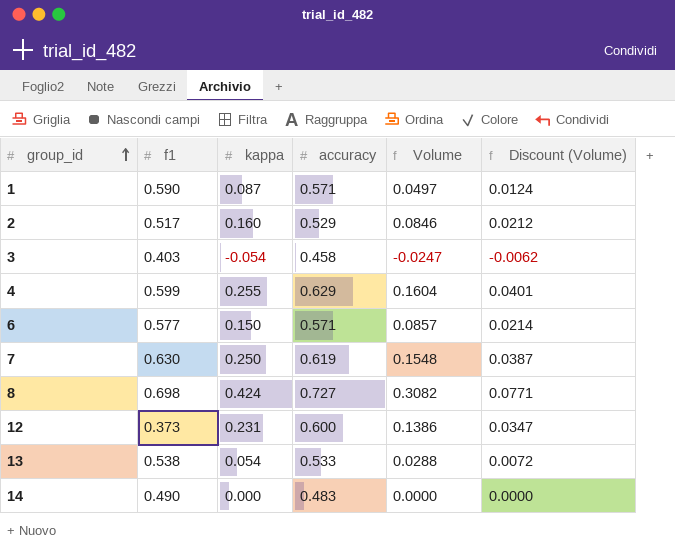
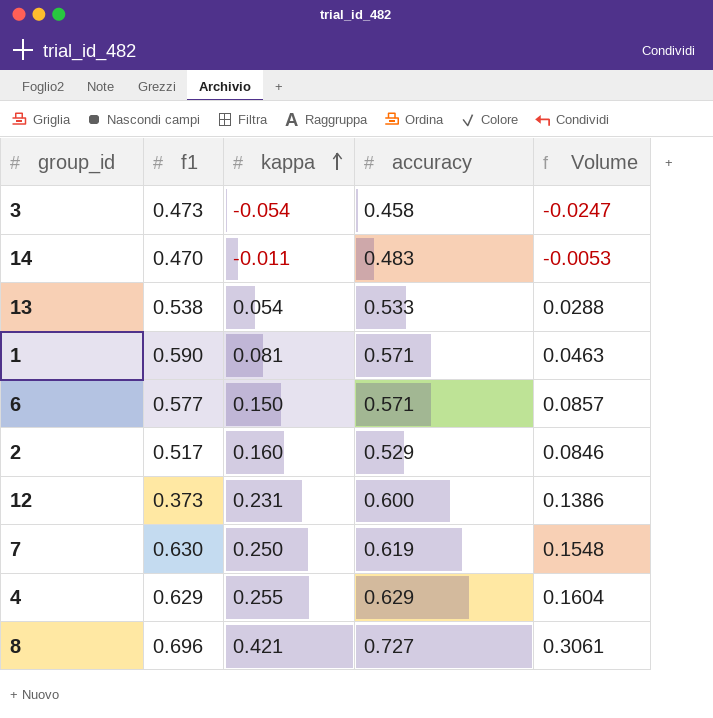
row order: group_id ascending -> kappa ascending
column Discount (Volume) | formula: [Volume] * 0.25 -> none
3 | f1: 0.403 -> 0.473
14 | f1: 0.490 -> 0.470
14 | kappa: 0.000 -> -0.011
14 | Volume: 0.0000 -> -0.0053
1 | kappa: 0.087 -> 0.081
1 | Volume: 0.0497 -> 0.0463
4 | f1: 0.599 -> 0.629
8 | f1: 0.698 -> 0.696
8 | kappa: 0.424 -> 0.421
8 | Volume: 0.3082 -> 0.3061

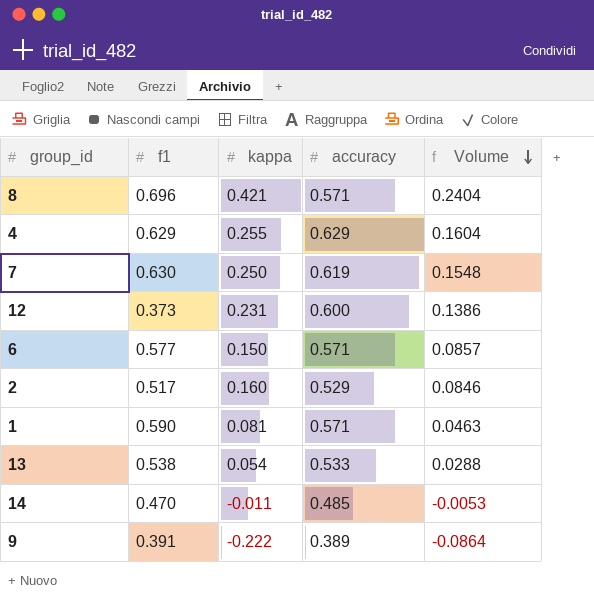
row order: kappa ascending -> Volume descending
row 3: 0.473 | -0.054 | 0.458 | -0.0247 -> none
8 | accuracy: 0.727 -> 0.571
8 | Volume: 0.3061 -> 0.2404
14 | accuracy: 0.483 -> 0.485
row 9: none -> 0.391 | -0.222 | 0.389 | -0.0864

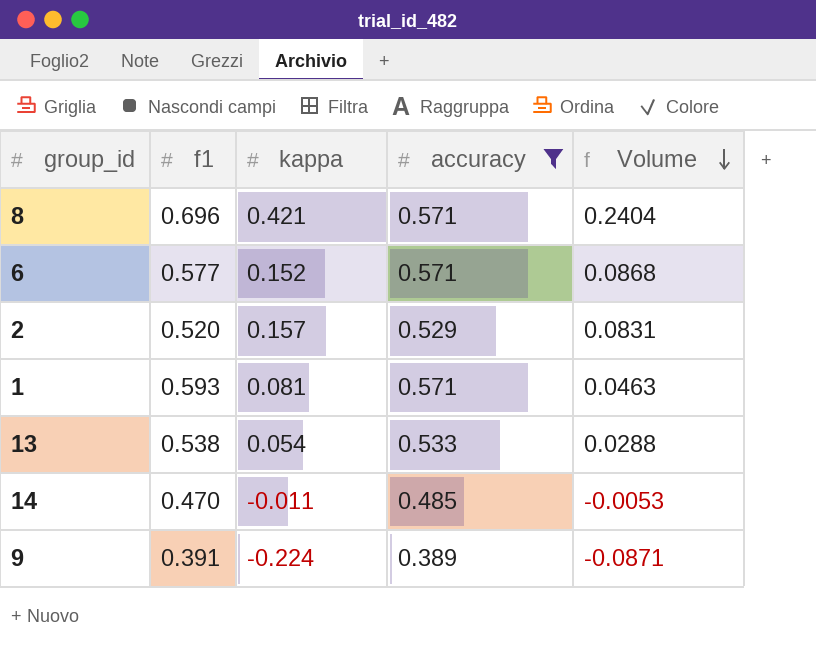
filter: none -> accuracy <= 0.571
6 | kappa: 0.150 -> 0.152
6 | Volume: 0.0857 -> 0.0868
2 | f1: 0.517 -> 0.520
2 | kappa: 0.160 -> 0.157
2 | Volume: 0.0846 -> 0.0831
1 | f1: 0.590 -> 0.593
9 | kappa: -0.222 -> -0.224
9 | Volume: -0.0864 -> -0.0871

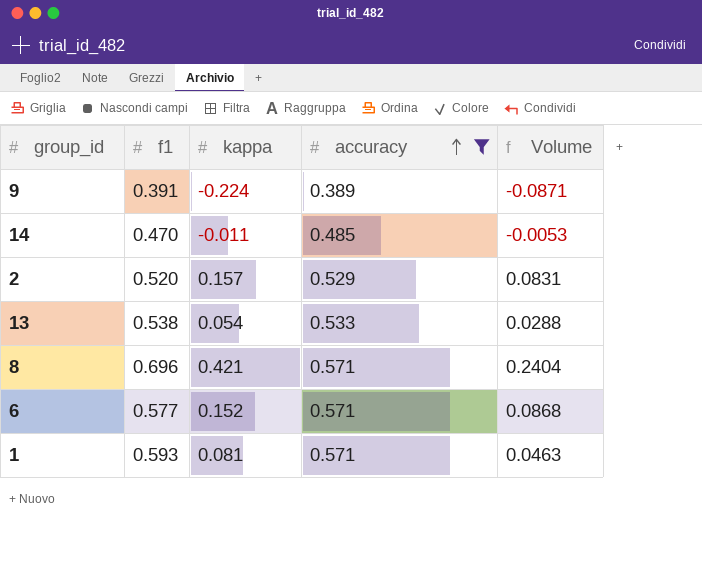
row order: Volume descending -> accuracy ascending

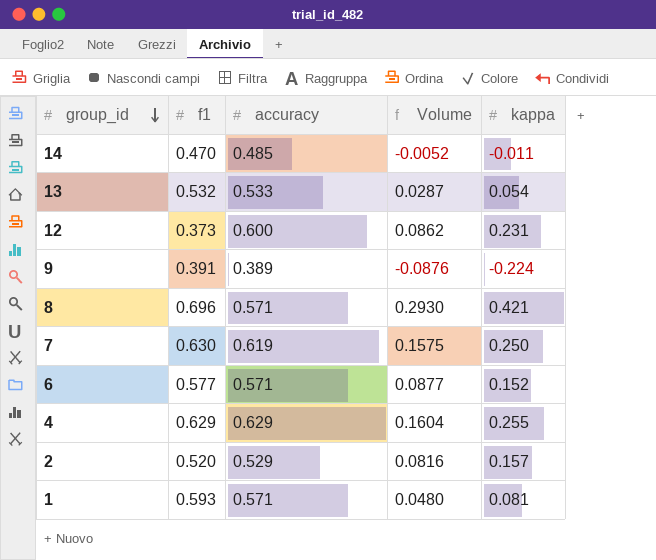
filter: accuracy <= 0.571 -> none
row order: accuracy ascending -> group_id descending
column Volume | formula: [kappa] * [accuracy] -> [f1] * [kappa]
column kappa | position: 3 -> 5
13 | f1: 0.538 -> 0.532

